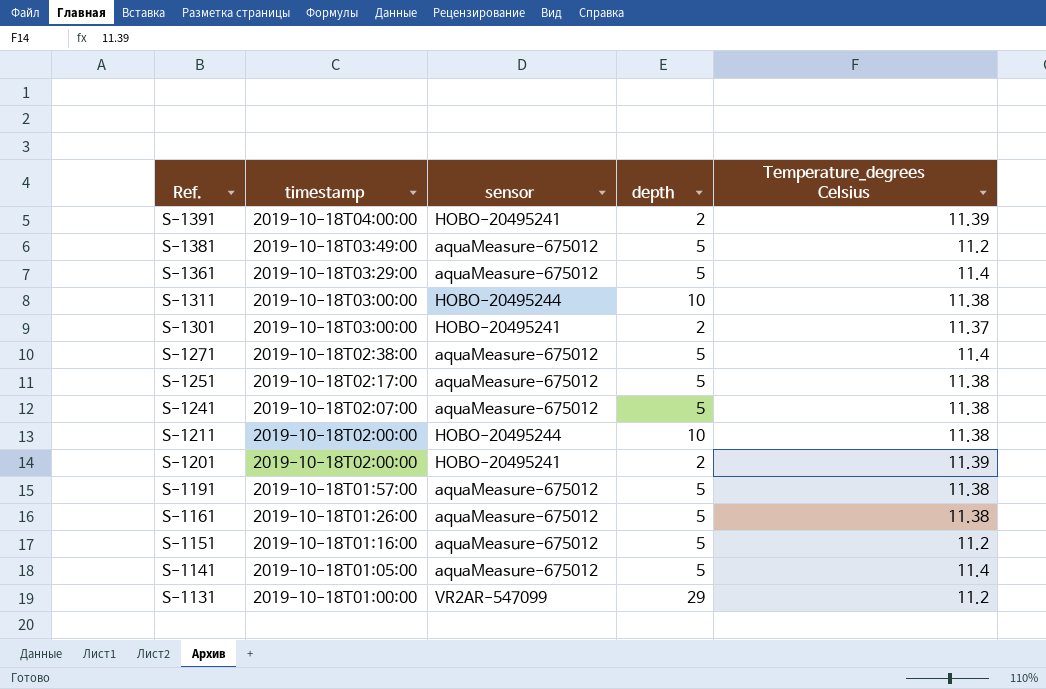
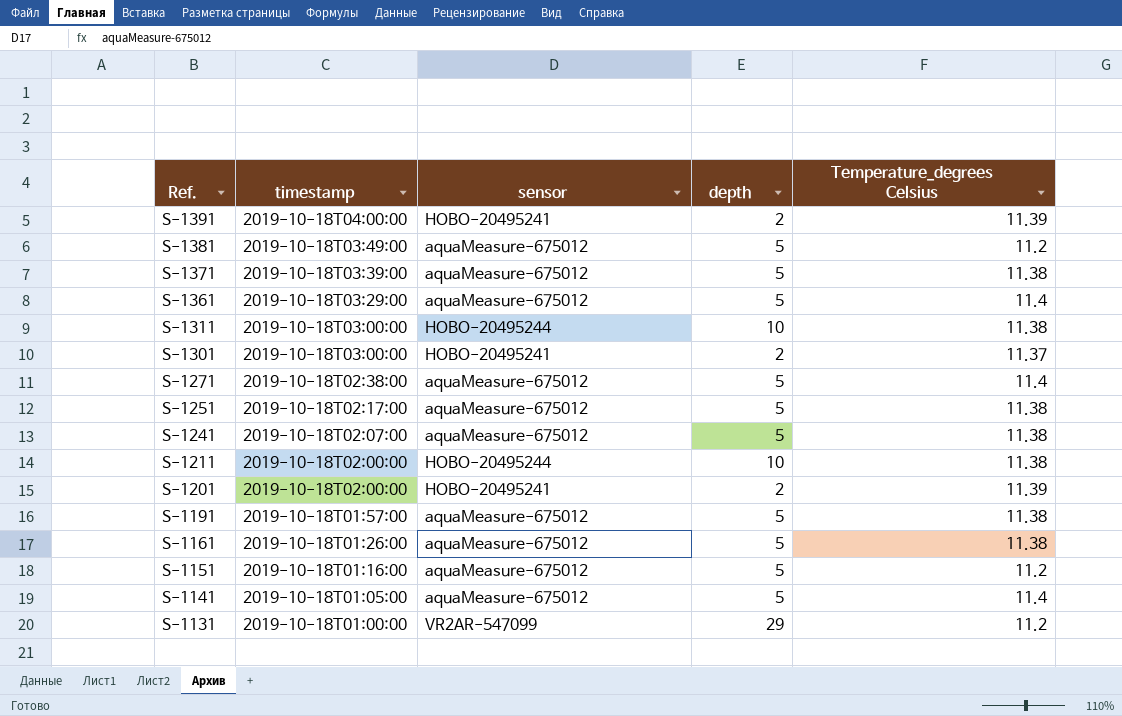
row S-1371: none -> 2019-10-18T03:39:00 | aquaMeasure-675012 | 5 | 11.38

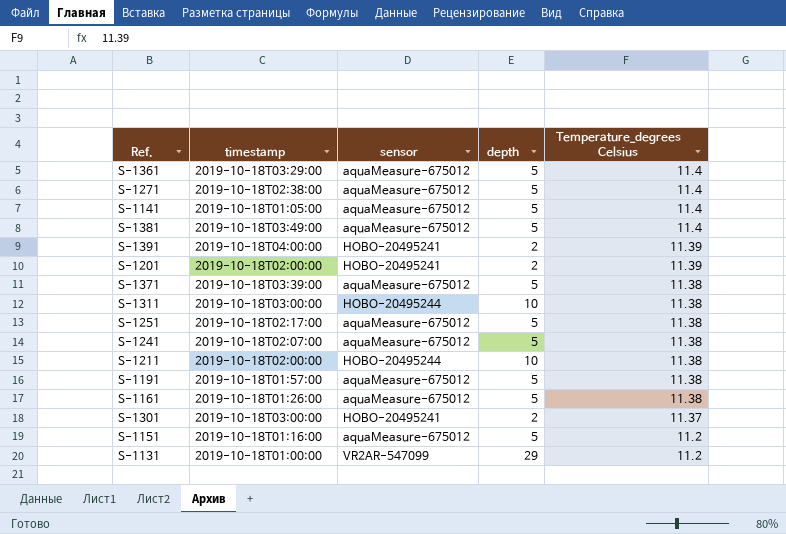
row order: Ref. descending -> Temperature_degrees Celsius descending
S-1381 | Temperature_degrees Celsius: 11.2 -> 11.4

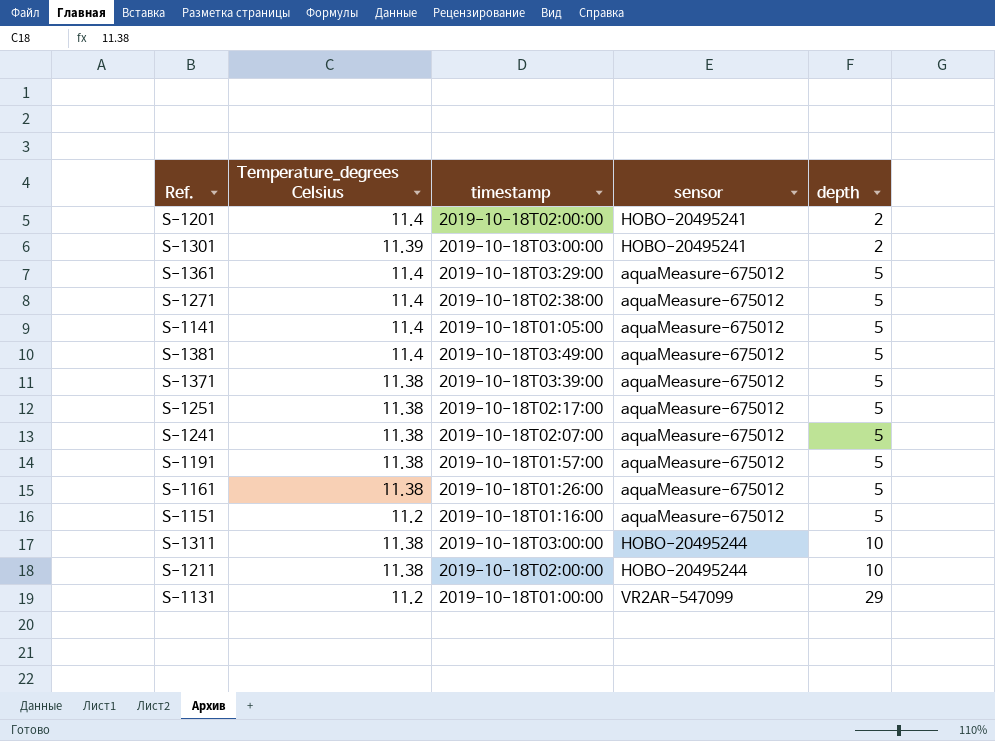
row order: Temperature_degrees Celsius descending -> depth ascending
column Temperature_degrees Celsius | position: 5 -> 2
row S-1391: 2019-10-18T04:00:00 | HOBO-20495241 | 2 | 11.39 -> none
S-1201 | Temperature_degrees Celsius: 11.39 -> 11.4
S-1301 | Temperature_degrees Celsius: 11.37 -> 11.39

